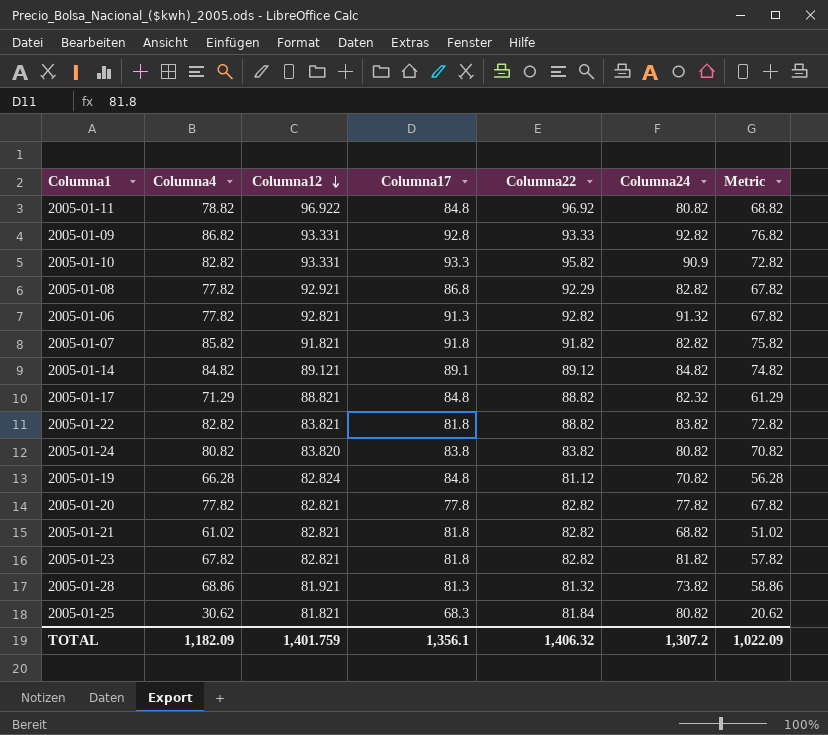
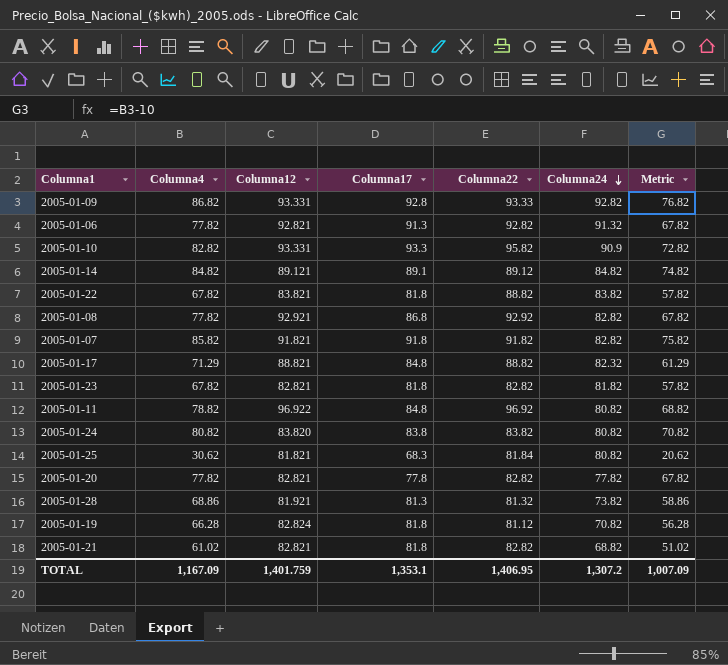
row order: Columna12 descending -> Columna24 descending
2005-01-22 | Columna4: 82.82 -> 67.82
2005-01-22 | Metric: 72.82 -> 57.82
2005-01-08 | Columna22: 92.29 -> 92.92
2005-01-19 | Columna17: 84.8 -> 81.8
TOTAL | Columna4: 1,182.09 -> 1,167.09
TOTAL | Columna17: 1,356.1 -> 1,353.1
TOTAL | Columna22: 1,406.32 -> 1,406.95
TOTAL | Metric: 1,022.09 -> 1,007.09

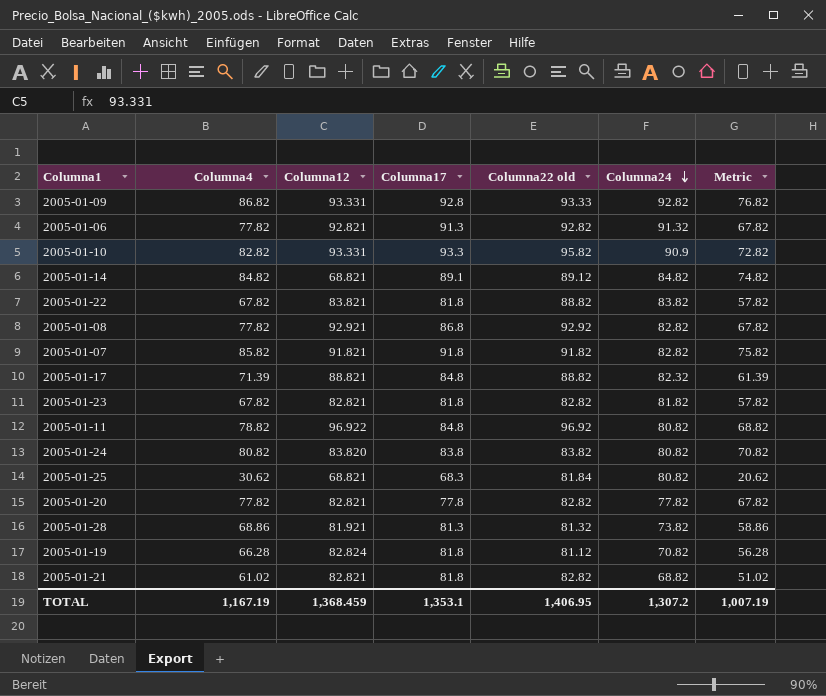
column name: Columna22 -> Columna22 old
2005-01-14 | Columna12: 89.121 -> 68.821
2005-01-17 | Columna4: 71.29 -> 71.39
2005-01-17 | Metric: 61.29 -> 61.39
2005-01-25 | Columna12: 81.821 -> 68.821
TOTAL | Columna4: 1,167.09 -> 1,167.19
TOTAL | Columna12: 1,401.759 -> 1,368.459
TOTAL | Metric: 1,007.09 -> 1,007.19

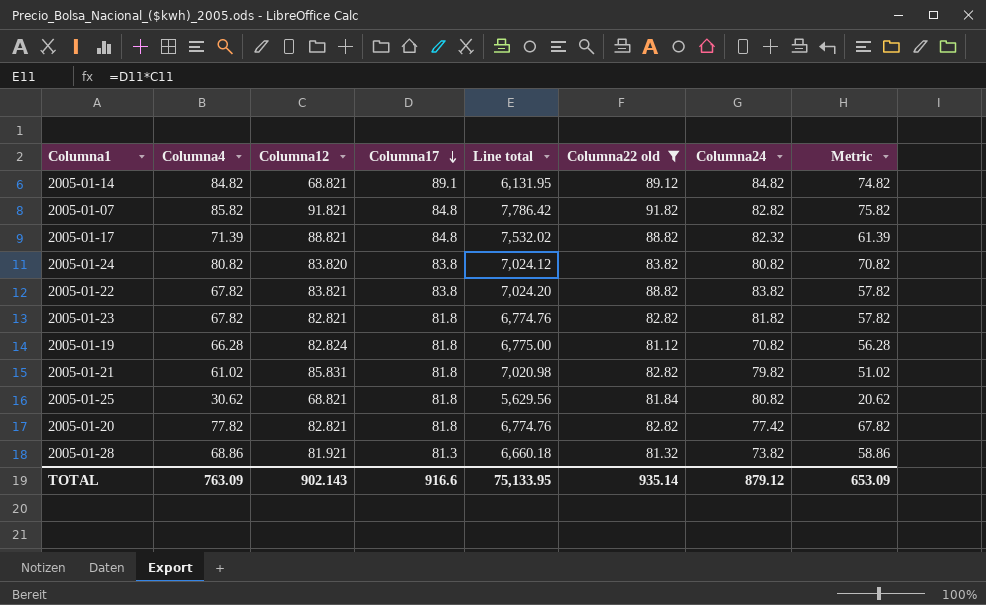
filter: none -> Columna22 old <= 91.82
row order: Columna24 descending -> Columna17 descending
column Line total | formula: none -> [Columna12] * [Columna17]
2005-01-07 | Columna17: 91.8 -> 84.8
2005-01-22 | Columna17: 81.8 -> 83.8
2005-01-21 | Columna12: 82.821 -> 85.831
2005-01-21 | Columna24: 68.82 -> 79.82
2005-01-25 | Columna17: 68.3 -> 81.8
2005-01-20 | Columna17: 77.8 -> 81.8
2005-01-20 | Columna24: 77.82 -> 77.42
TOTAL | Columna4: 1,167.19 -> 763.09
TOTAL | Columna12: 1,368.459 -> 902.143
TOTAL | Columna17: 1,353.1 -> 916.6
TOTAL | Columna22 old: 1,406.95 -> 935.14
TOTAL | Columna24: 1,307.2 -> 879.12
TOTAL | Metric: 1,007.19 -> 653.09

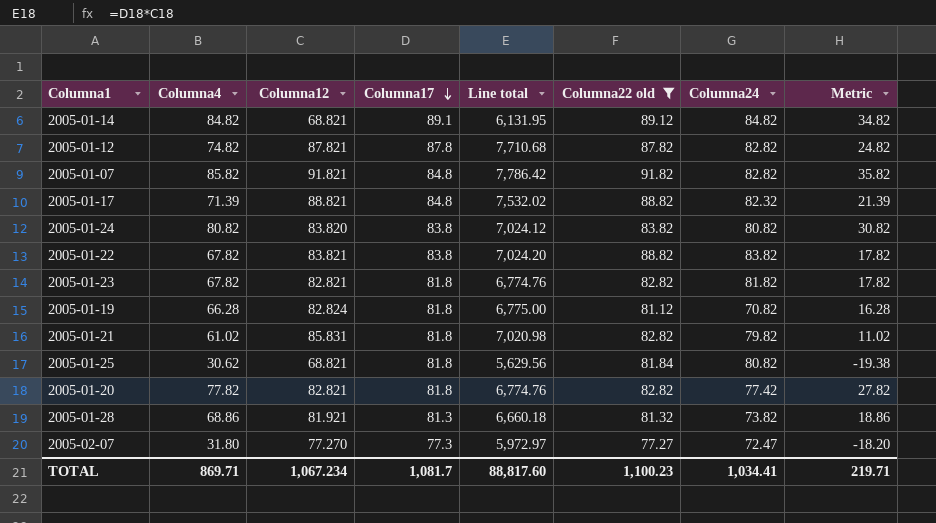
column Metric | formula: [Columna4] - 10 -> [Columna4] - 50
row 2005-01-12: none -> 74.82 | 87.821 | 87.8 | 7,710.68 | 87.82 | 82.82 | 24.82
row 2005-02-07: none -> 31.80 | 77.270 | 77.3 | 5,972.97 | 77.27 | 72.47 | -18.20
TOTAL | Columna4: 763.09 -> 869.71
TOTAL | Columna12: 902.143 -> 1,067.234
TOTAL | Columna17: 916.6 -> 1,081.7
TOTAL | Line total: 75,133.95 -> 88,817.60
TOTAL | Columna22 old: 935.14 -> 1,100.23
TOTAL | Columna24: 879.12 -> 1,034.41
TOTAL | Metric: 653.09 -> 219.71

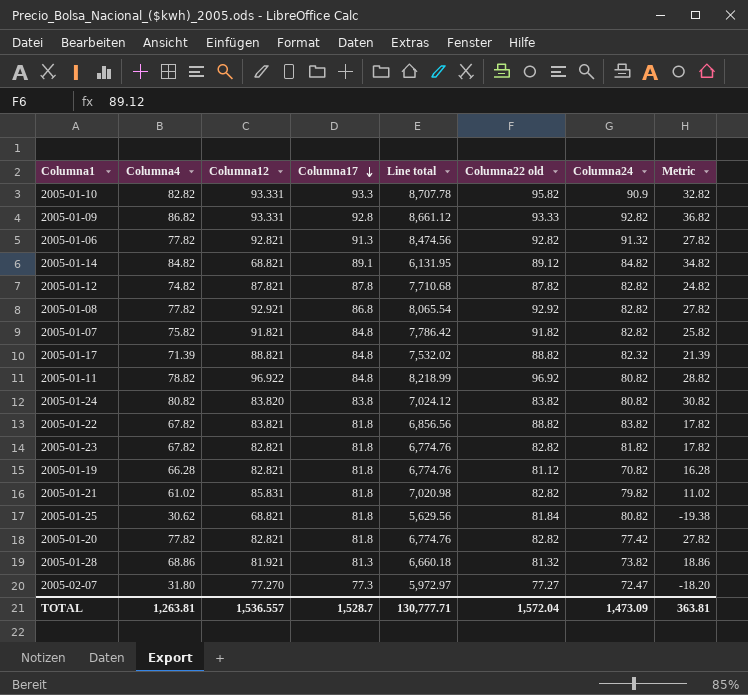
filter: Columna22 old <= 91.82 -> none
2005-01-07 | Columna4: 85.82 -> 75.82
2005-01-07 | Metric: 35.82 -> 25.82
2005-01-22 | Columna17: 83.8 -> 81.8
2005-01-22 | Line total: 7,024.20 -> 6,856.56
2005-01-19 | Columna12: 82.824 -> 82.821
2005-01-19 | Line total: 6,775.00 -> 6,774.76
TOTAL | Columna4: 869.71 -> 1,263.81
TOTAL | Columna12: 1,067.234 -> 1,536.557
TOTAL | Columna17: 1,081.7 -> 1,528.7
TOTAL | Line total: 88,817.60 -> 130,777.71
TOTAL | Columna22 old: 1,100.23 -> 1,572.04
TOTAL | Columna24: 1,034.41 -> 1,473.09
TOTAL | Metric: 219.71 -> 363.81

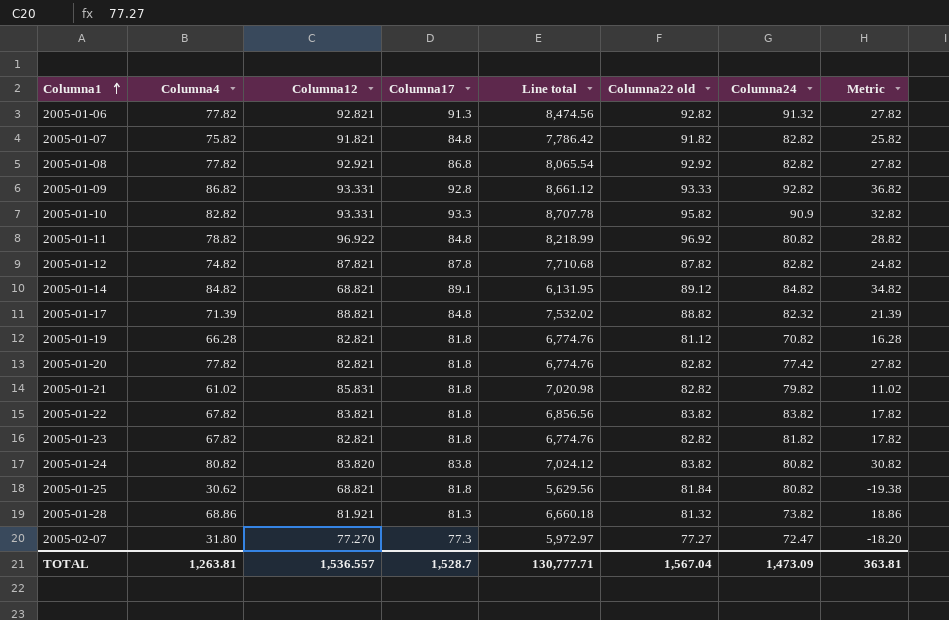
row order: Columna17 descending -> Columna1 ascending
2005-01-22 | Columna22 old: 88.82 -> 83.82
TOTAL | Columna22 old: 1,572.04 -> 1,567.04

